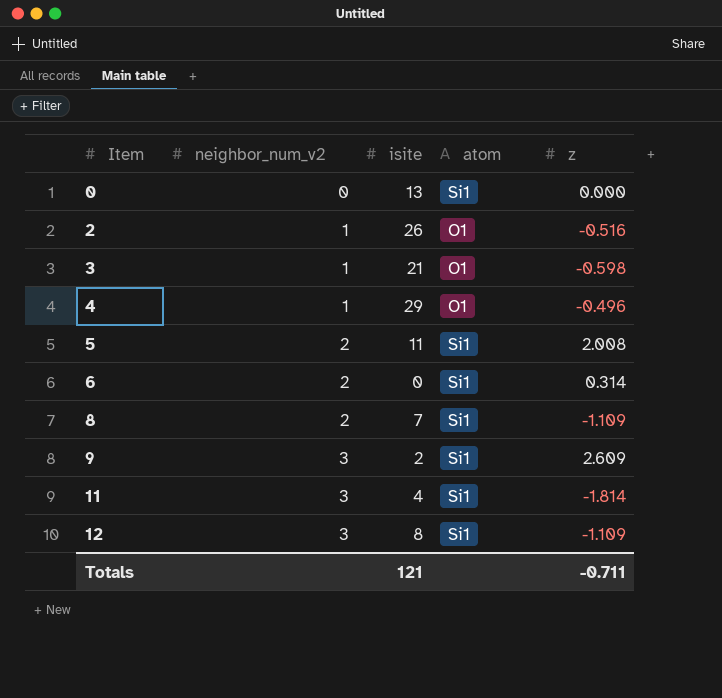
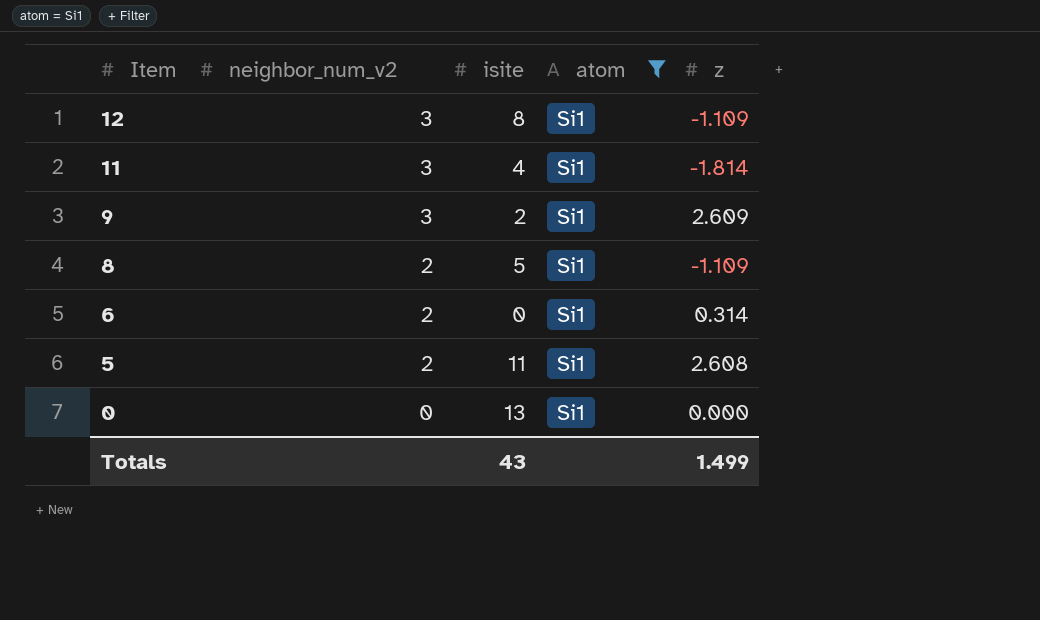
filter: none -> atom = Si1
row order: Item ascending -> Item descending
8 | isite: 7 -> 5
5 | z: 2.008 -> 2.608
Totals | isite: 121 -> 43
Totals | z: -0.711 -> 1.499

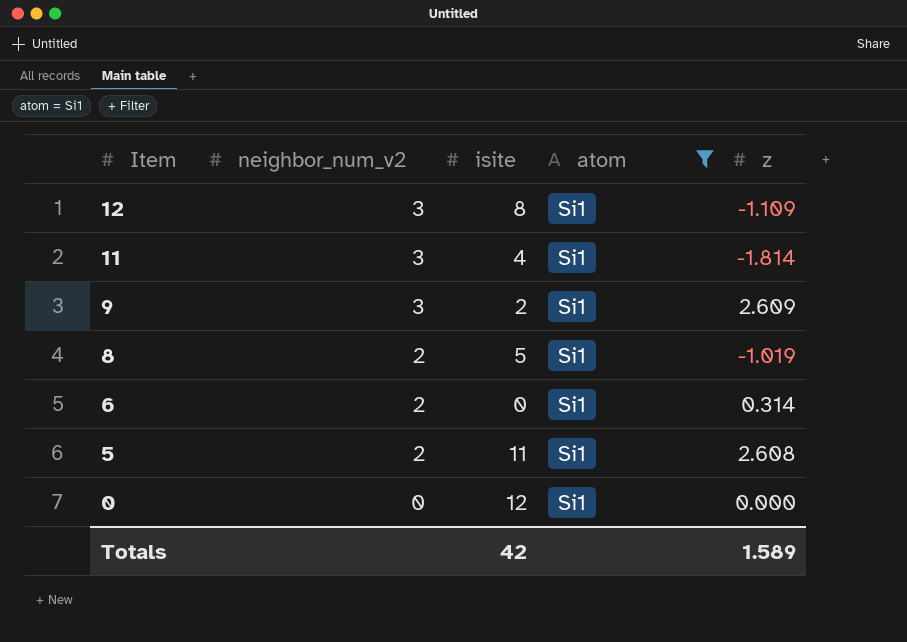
8 | z: -1.109 -> -1.019
0 | isite: 13 -> 12
Totals | isite: 43 -> 42
Totals | z: 1.499 -> 1.589

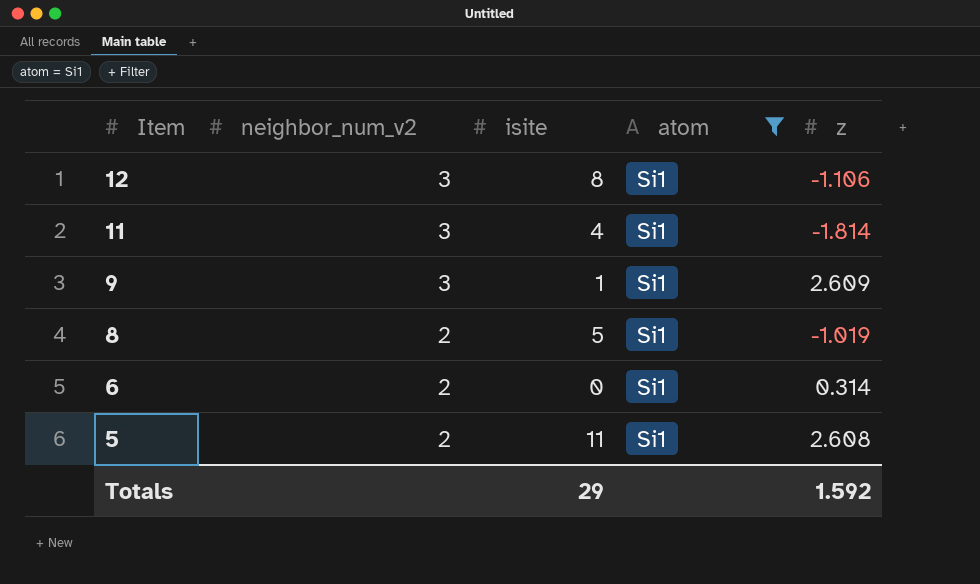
row 0: 0 | 12 | Si1 | 0.000 -> none
12 | z: -1.109 -> -1.106
9 | isite: 2 -> 1
Totals | isite: 42 -> 29
Totals | z: 1.589 -> 1.592

